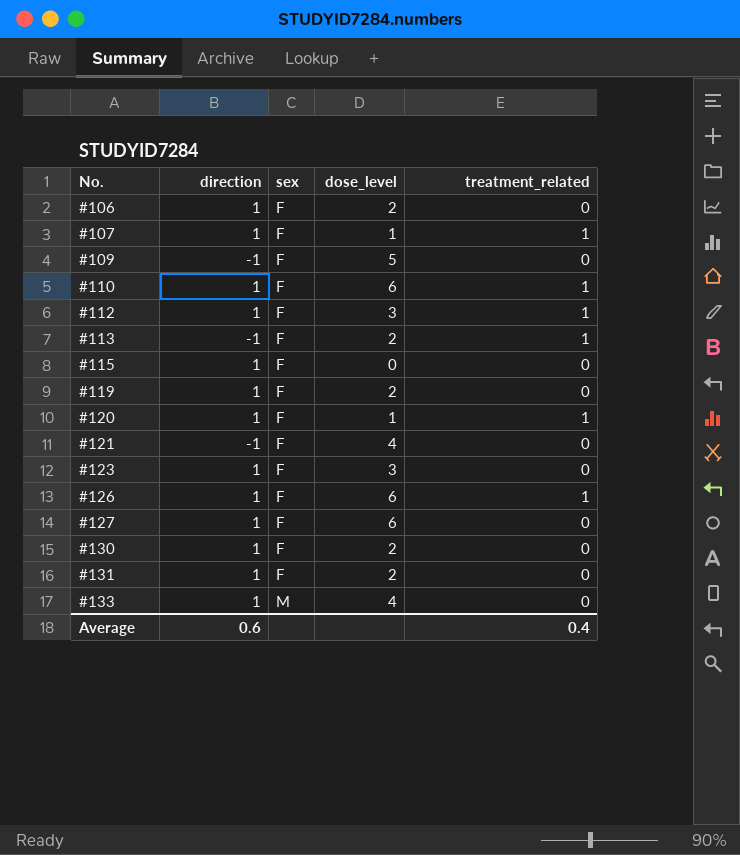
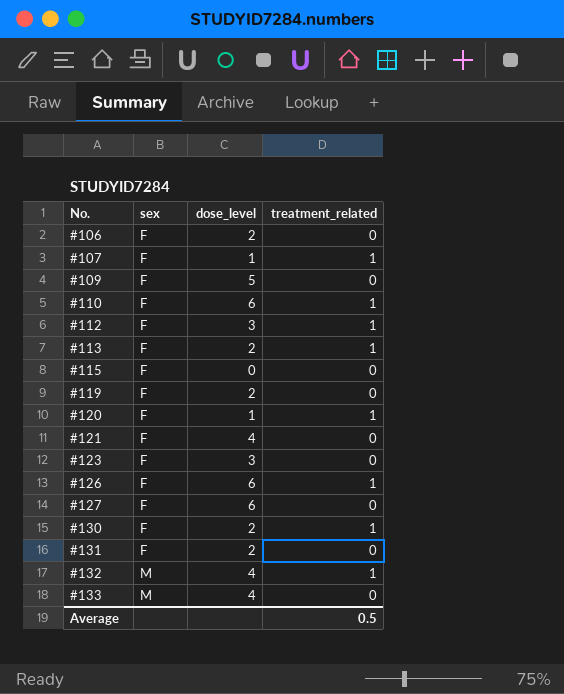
column direction | position: 2 -> none
#130 | treatment_related: 0 -> 1
row #132: none -> M | 4 | 1
Average | treatment_related: 0.4 -> 0.5

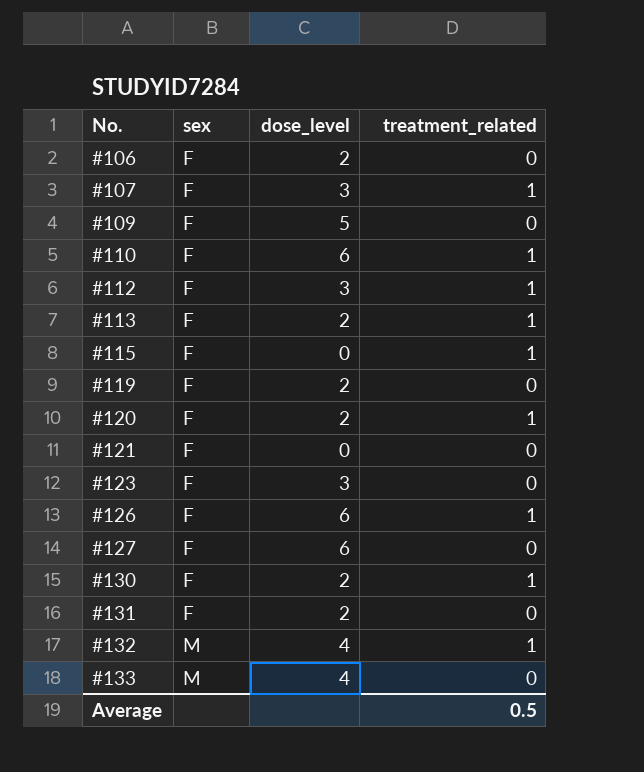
#107 | dose_level: 1 -> 3
#115 | treatment_related: 0 -> 1
#120 | dose_level: 1 -> 2
#121 | dose_level: 4 -> 0

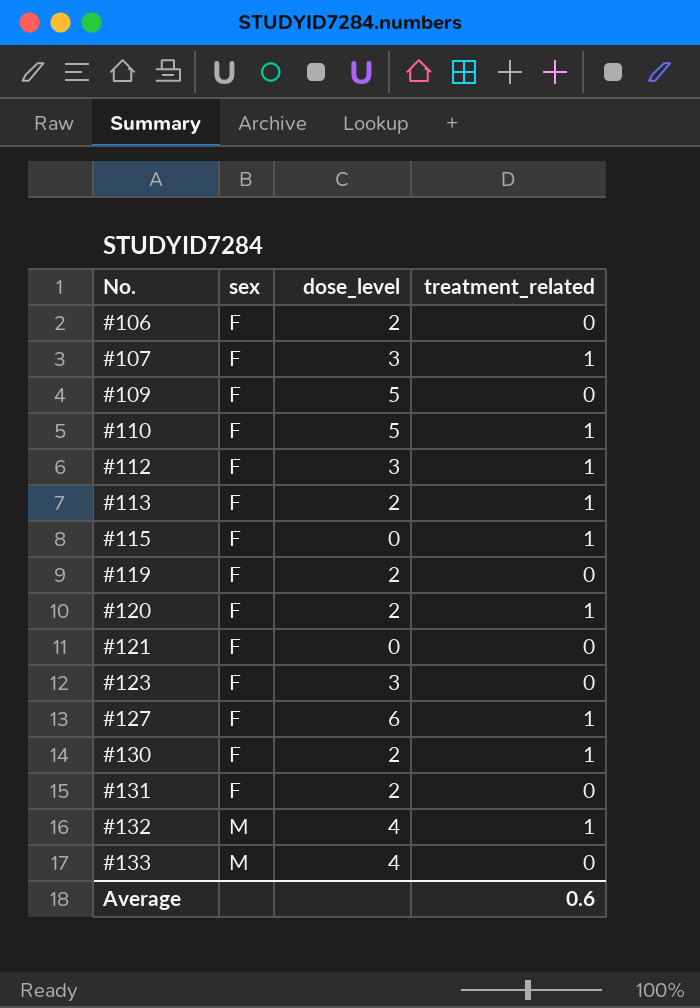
row #126: F | 6 | 1 -> none
#110 | dose_level: 6 -> 5
#127 | treatment_related: 0 -> 1
Average | treatment_related: 0.5 -> 0.6

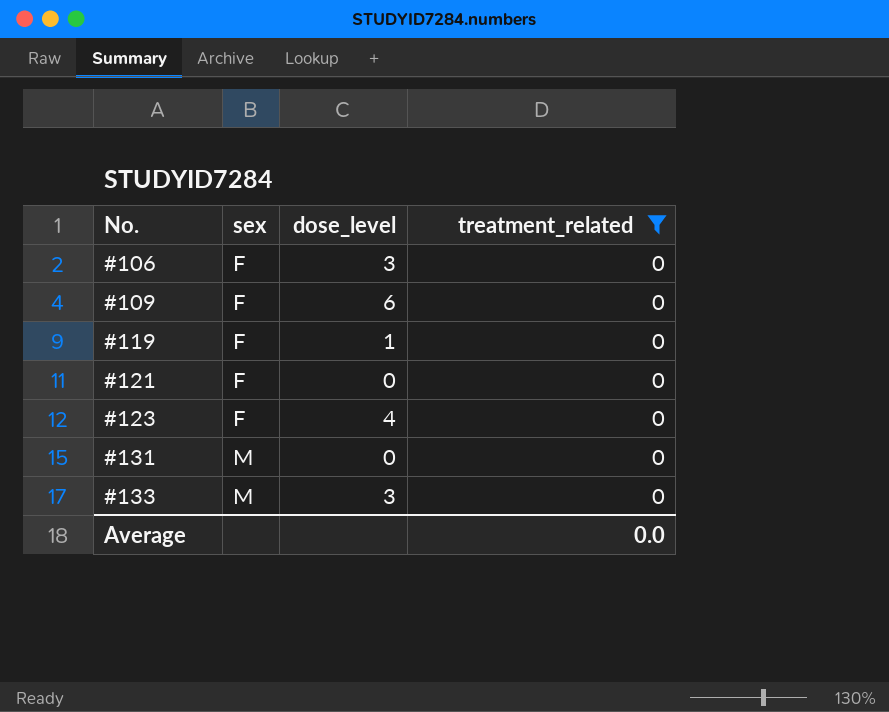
filter: none -> treatment_related = 0
#106 | dose_level: 2 -> 3
#109 | dose_level: 5 -> 6
#119 | dose_level: 2 -> 1
#123 | dose_level: 3 -> 4
#131 | sex: F -> M
#131 | dose_level: 2 -> 0
#133 | dose_level: 4 -> 3
Average | treatment_related: 0.6 -> 0.0

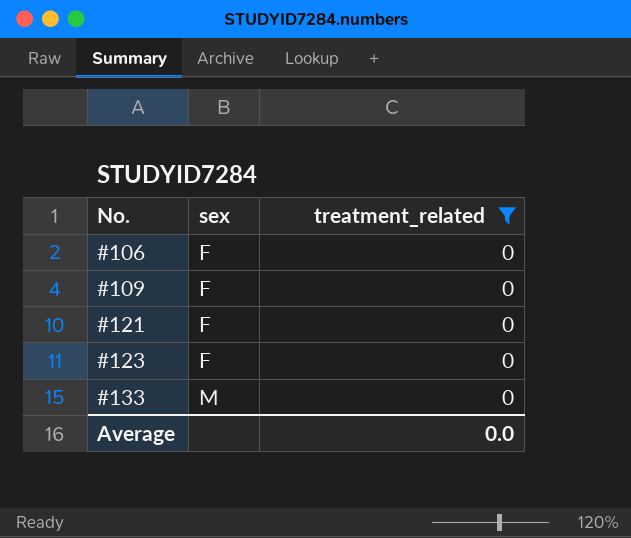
column dose_level | position: 3 -> none
row #119: F | 1 | 0 -> none
row #131: M | 0 | 0 -> none

